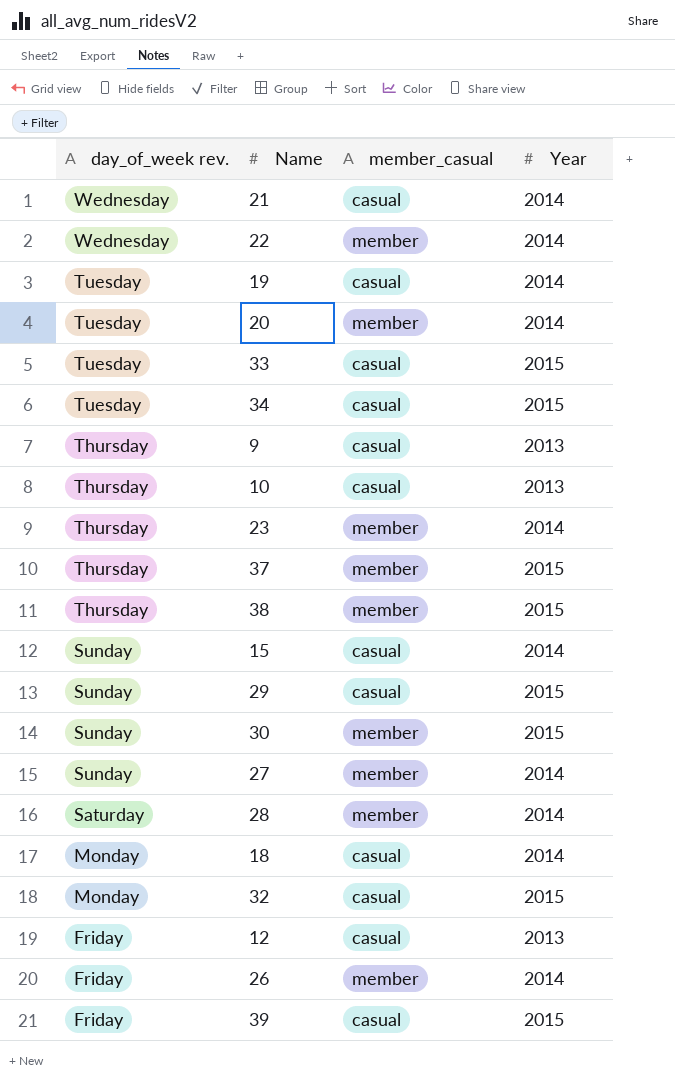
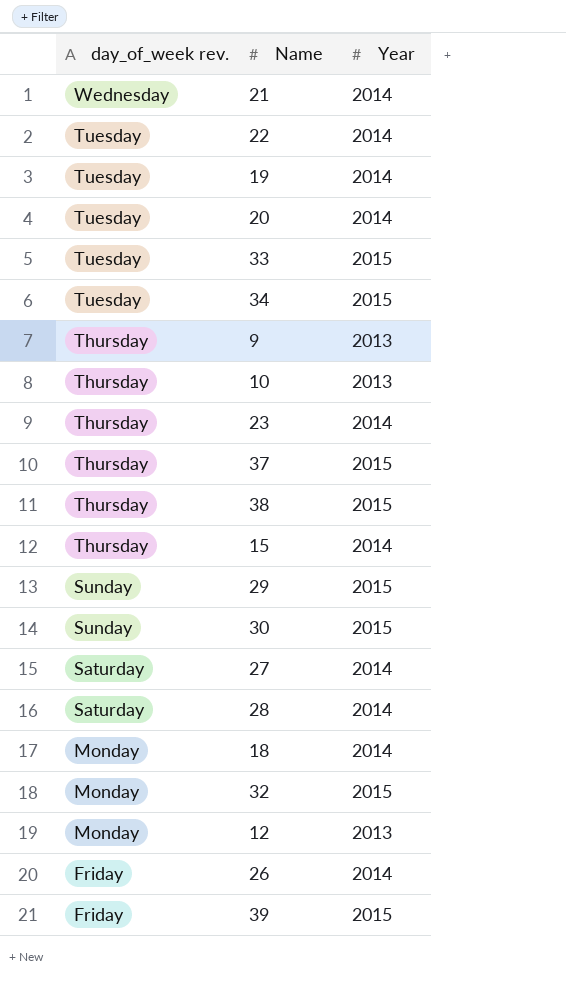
column member_casual | position: 3 -> none
22 | day_of_week rev.: Wednesday -> Tuesday
15 | day_of_week rev.: Sunday -> Thursday
27 | day_of_week rev.: Sunday -> Saturday
12 | day_of_week rev.: Friday -> Monday

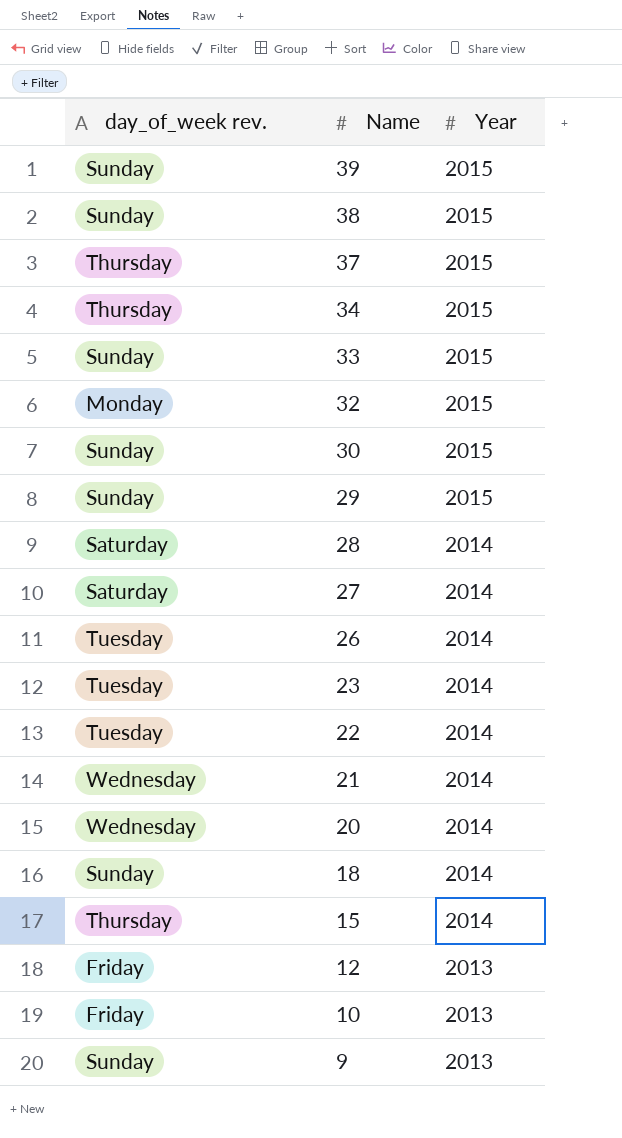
row order: day_of_week rev. descending -> Name descending
row 19: Tuesday | 2014 -> none
39 | day_of_week rev.: Friday -> Sunday
38 | day_of_week rev.: Thursday -> Sunday
34 | day_of_week rev.: Tuesday -> Thursday
33 | day_of_week rev.: Tuesday -> Sunday
26 | day_of_week rev.: Friday -> Tuesday
23 | day_of_week rev.: Thursday -> Tuesday
20 | day_of_week rev.: Tuesday -> Wednesday
18 | day_of_week rev.: Monday -> Sunday
12 | day_of_week rev.: Monday -> Friday
10 | day_of_week rev.: Thursday -> Friday
9 | day_of_week rev.: Thursday -> Sunday

